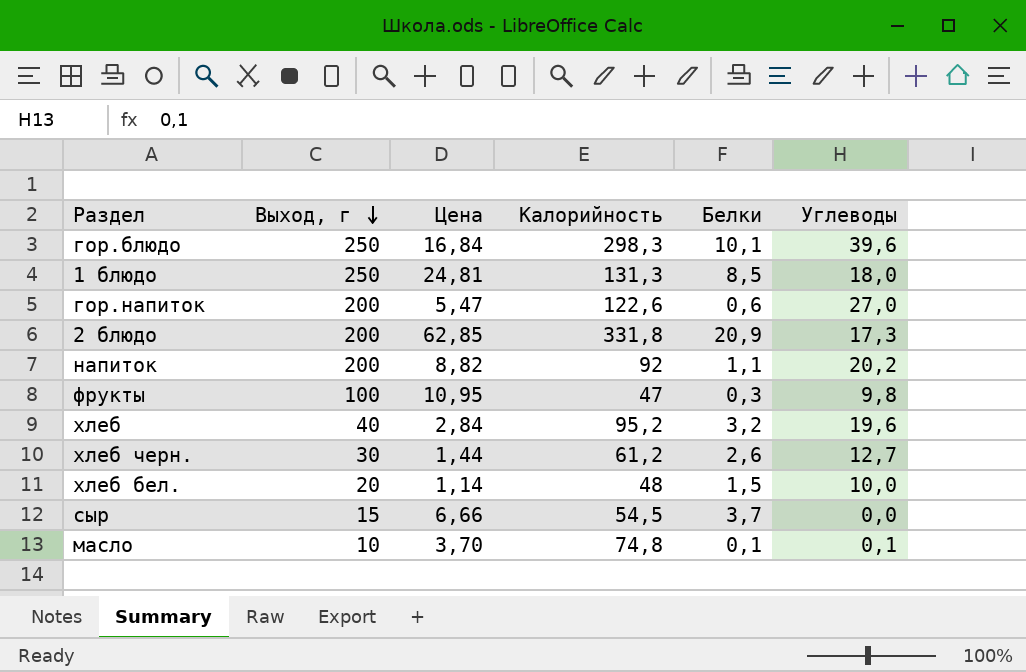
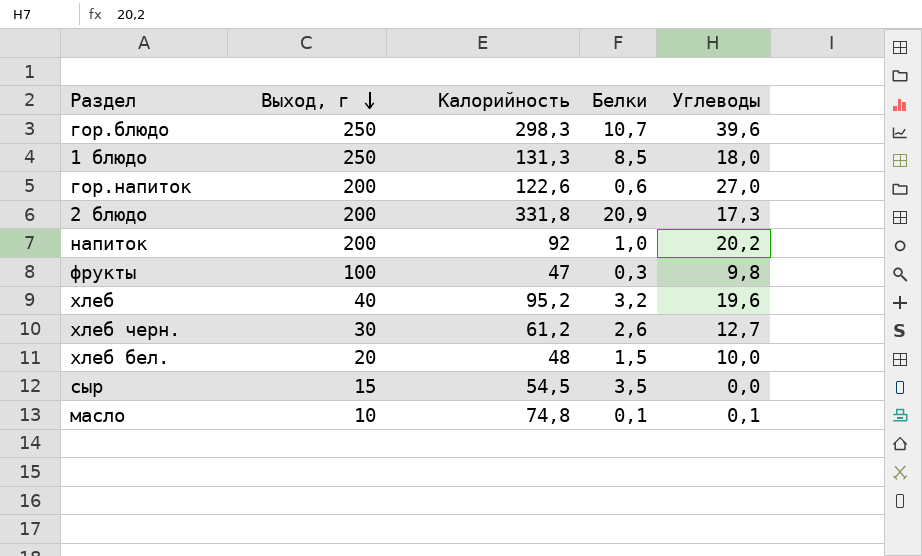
column Цена | position: 3 -> none
гор.блюдо | Белки: 10,1 -> 10,7
напиток | Белки: 1,1 -> 1,0
сыр | Белки: 3,7 -> 3,5

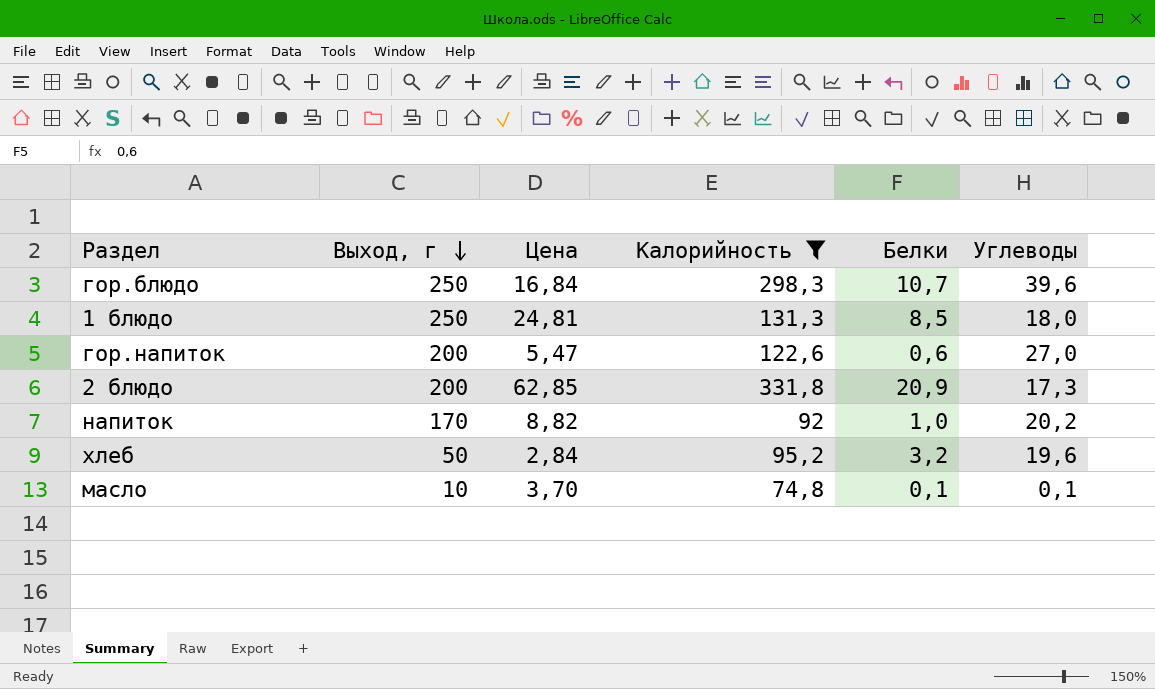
filter: none -> Калорийность >= 74,8
column Цена | position: none -> 3
напиток | Выход, г: 200 -> 170
хлеб | Выход, г: 40 -> 50

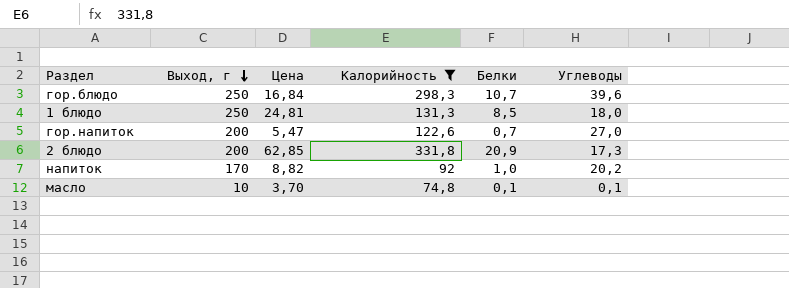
row хлеб: 50 | 2,84 | 95,2 | 3,2 | 19,6 -> none
гор.напиток | Белки: 0,6 -> 0,7

